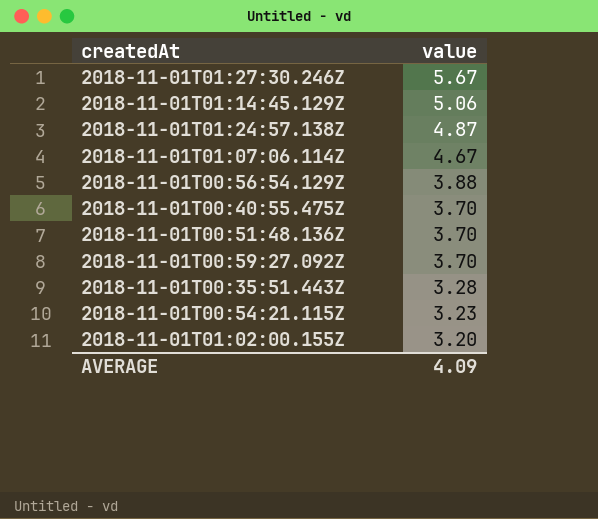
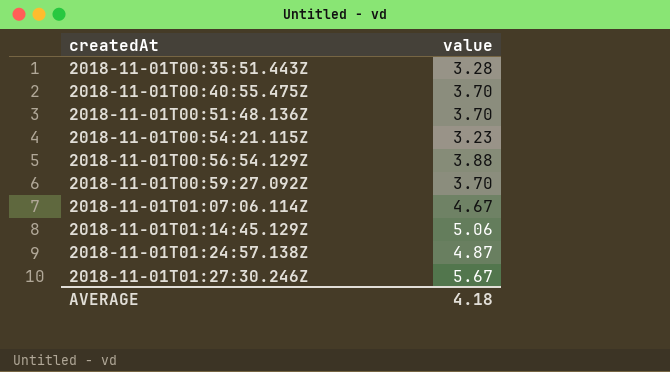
row order: value descending -> createdAt ascending
row 2018-11-01T01:02:00.155Z: 3.20 -> none
AVERAGE | value: 4.09 -> 4.18

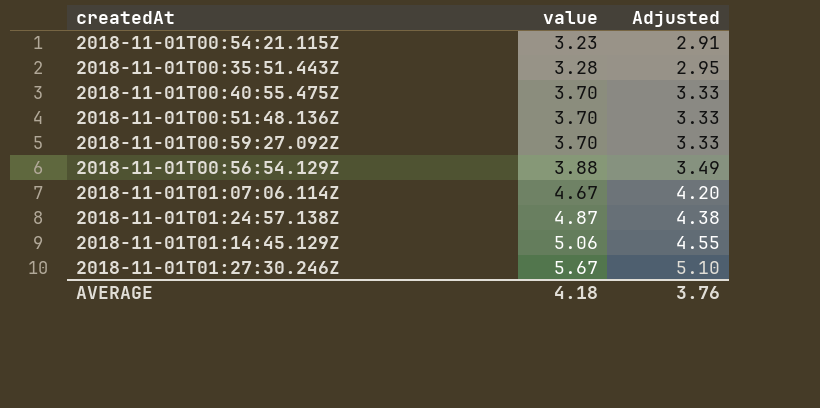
row order: createdAt ascending -> value ascending
column Adjusted | formula: none -> [value] * 0.9

